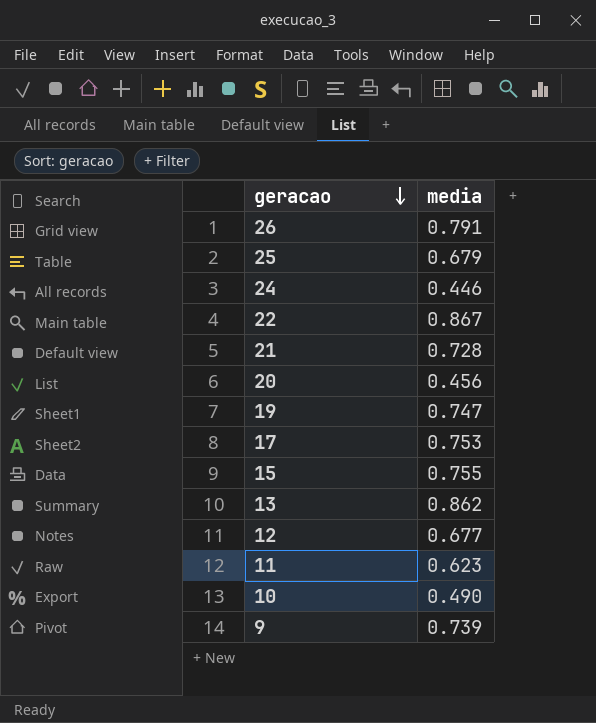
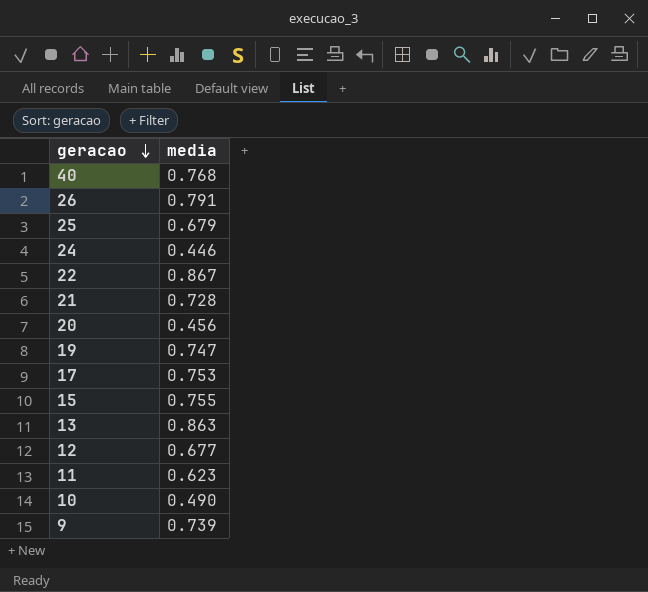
row 40: none -> 0.768
13 | media: 0.862 -> 0.863

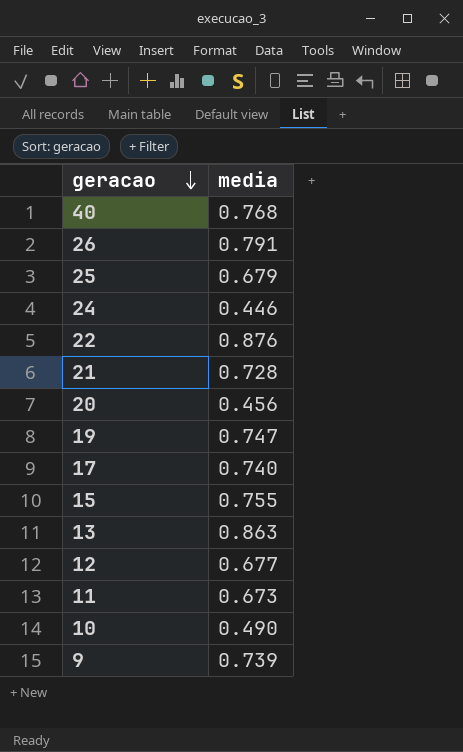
22 | media: 0.867 -> 0.876
17 | media: 0.753 -> 0.740
11 | media: 0.623 -> 0.673

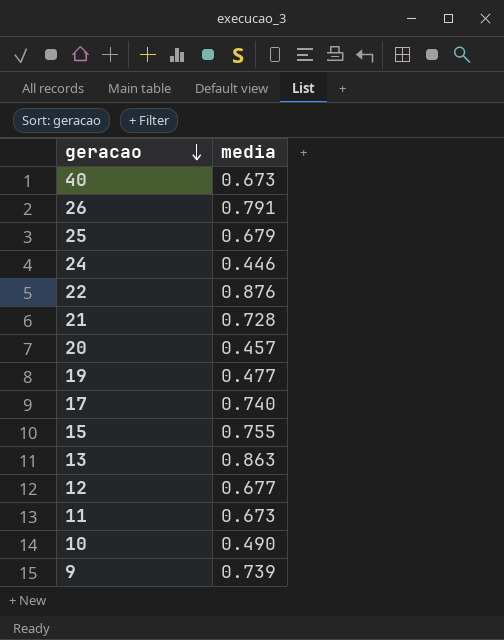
40 | media: 0.768 -> 0.673
20 | media: 0.456 -> 0.457
19 | media: 0.747 -> 0.477

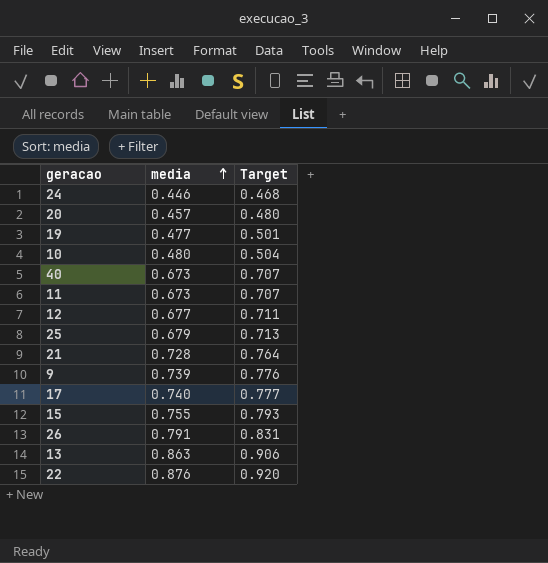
row order: geracao descending -> media ascending
column Target | formula: none -> [media] * 1.05
10 | media: 0.490 -> 0.480

